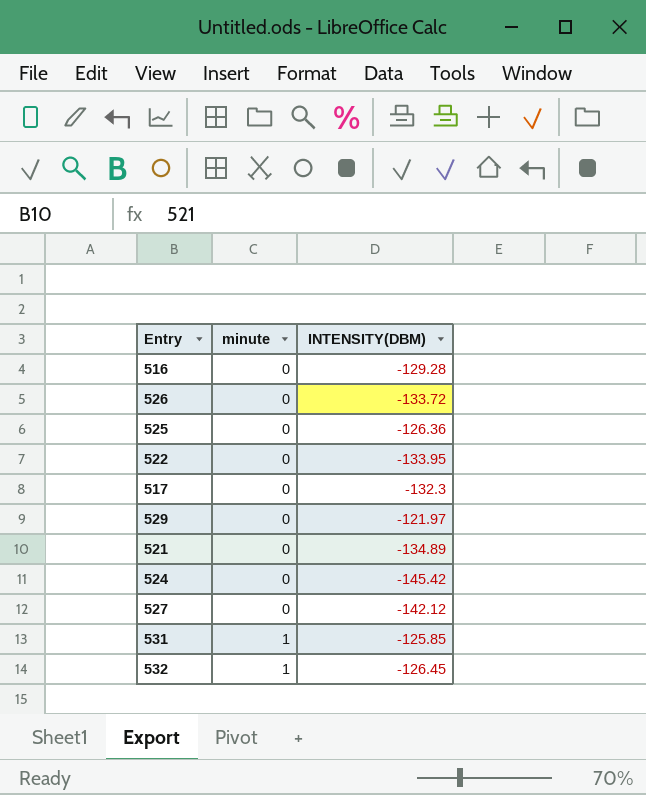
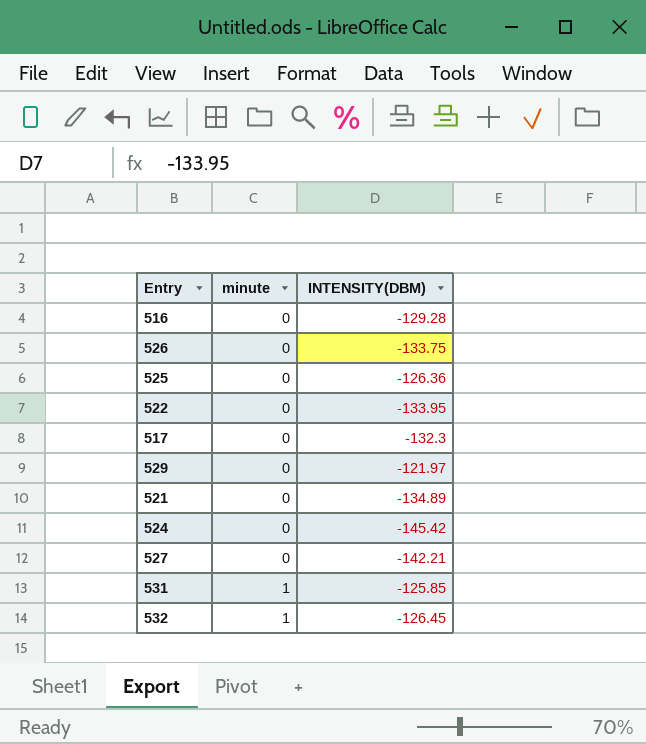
526 | INTENSITY(DBM): -133.72 -> -133.75
527 | INTENSITY(DBM): -142.12 -> -142.21

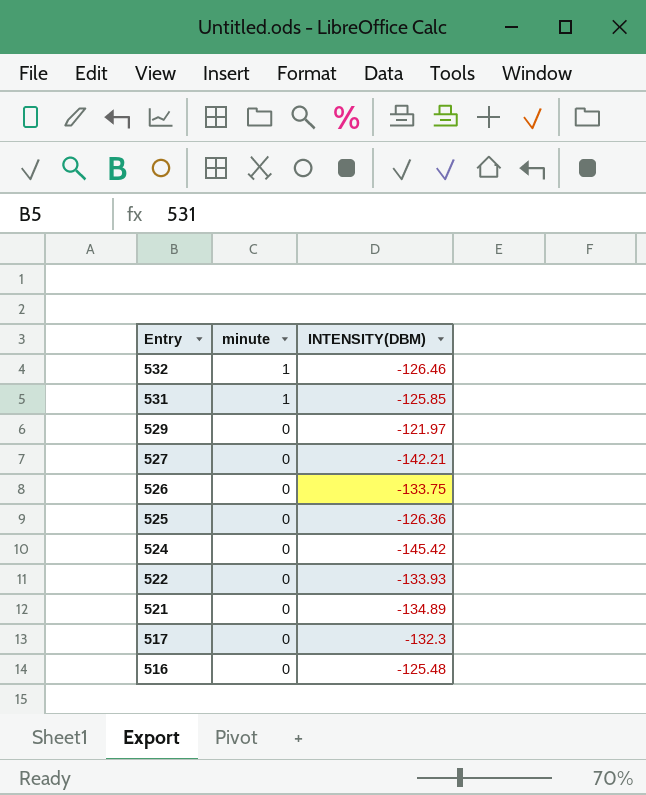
row order: minute ascending -> Entry descending
532 | INTENSITY(DBM): -126.45 -> -126.46
522 | INTENSITY(DBM): -133.95 -> -133.93
516 | INTENSITY(DBM): -129.28 -> -125.48

